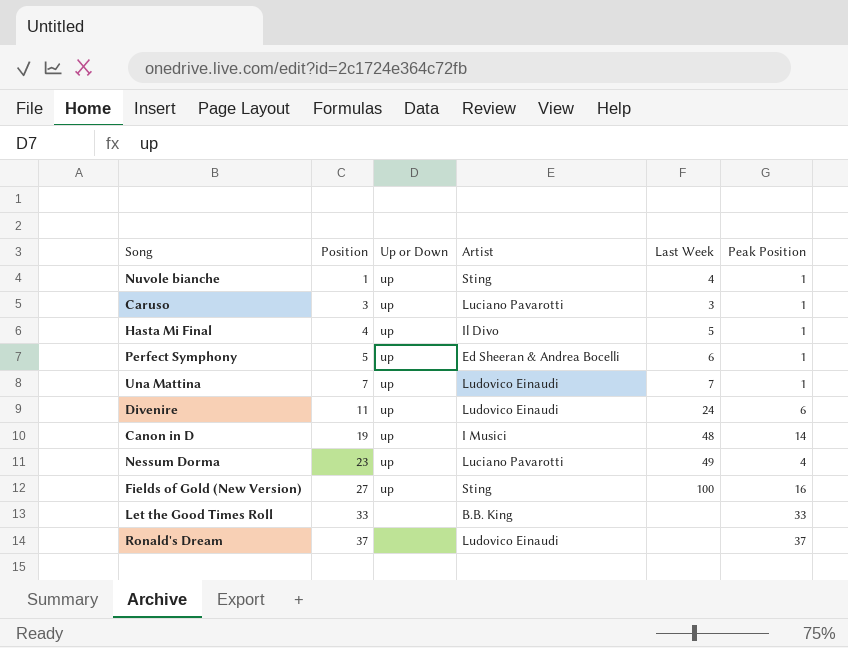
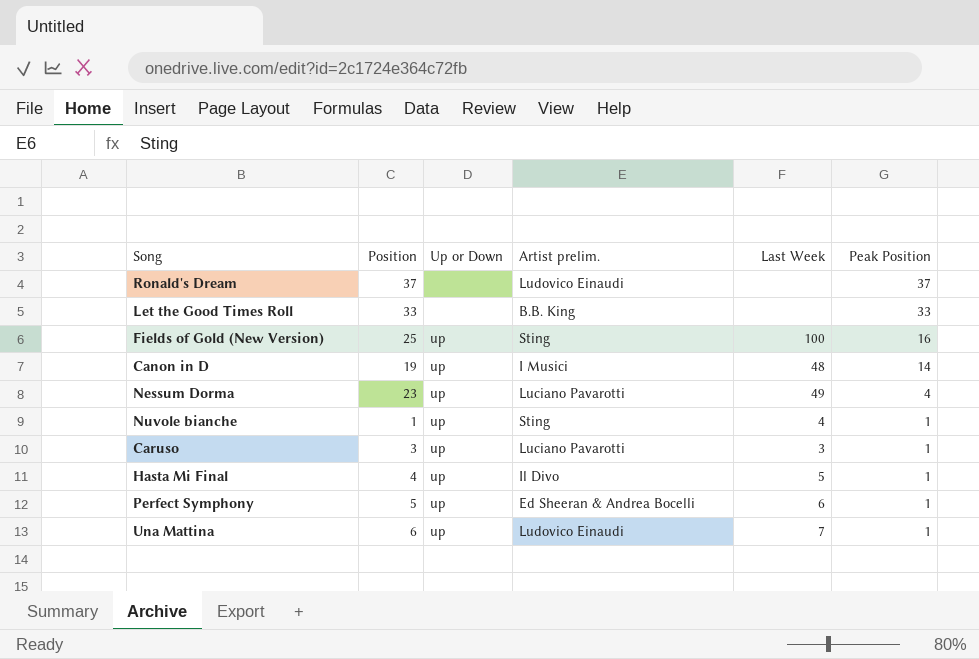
row order: Position ascending -> Peak Position descending
column name: Artist -> Artist prelim.
row Divenire: 11 | up | Ludovico Einaudi | 24 | 6 -> none
Fields of Gold (New Version) | Position: 27 -> 25
Una Mattina | Position: 7 -> 6

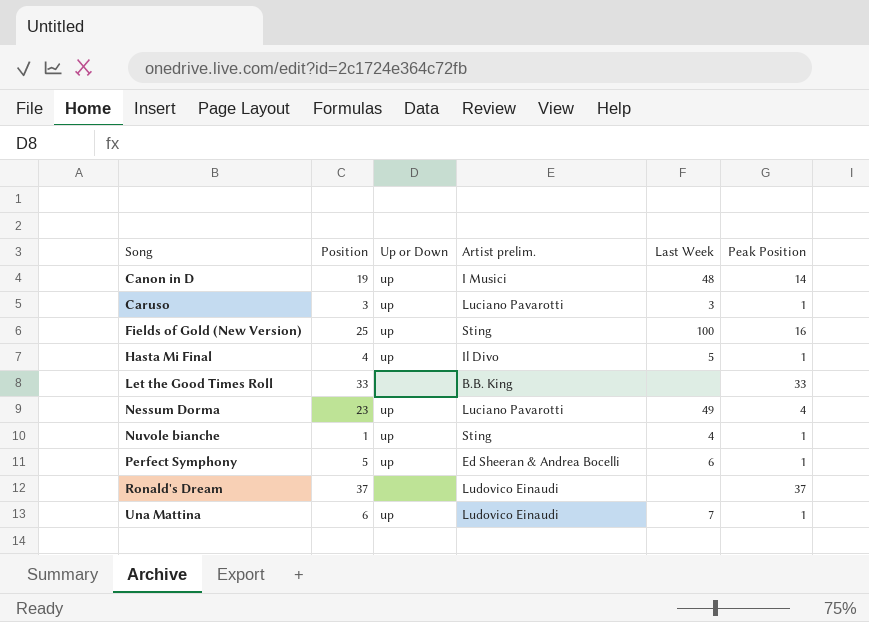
row order: Peak Position descending -> Song ascending

